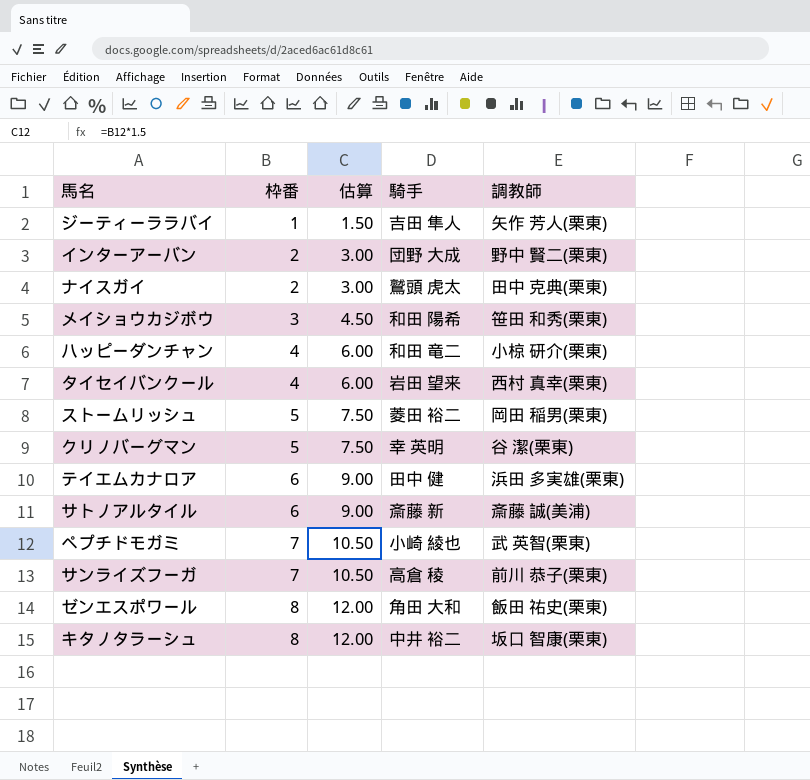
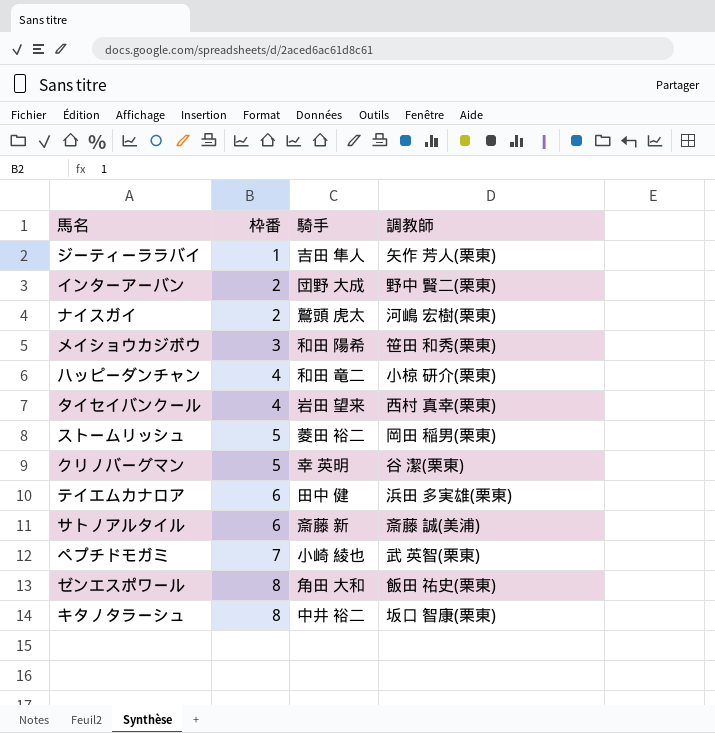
column 估算 | formula: [枠番] * 1.5 -> none
row サンライズフーガ: 7 | 10.50 | 高倉 稜 | 前川 恭子(栗東) -> none
ナイスガイ | 調教師: 田中 克典(栗東) -> 河嶋 宏樹(栗東)

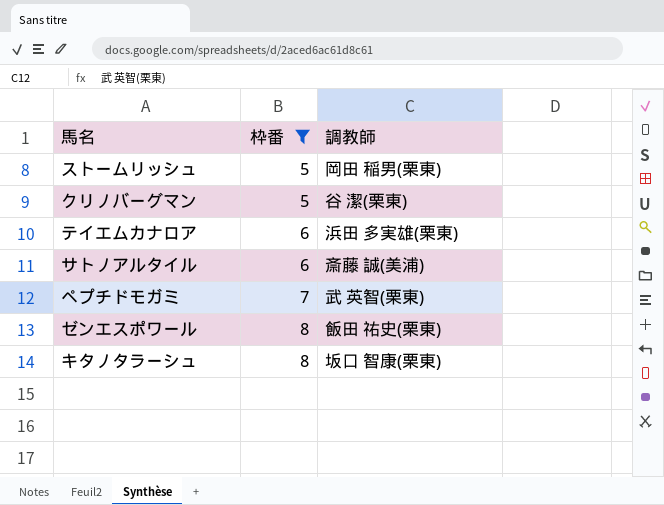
filter: none -> 枠番 >= 5
column 騎手 | position: 3 -> none

